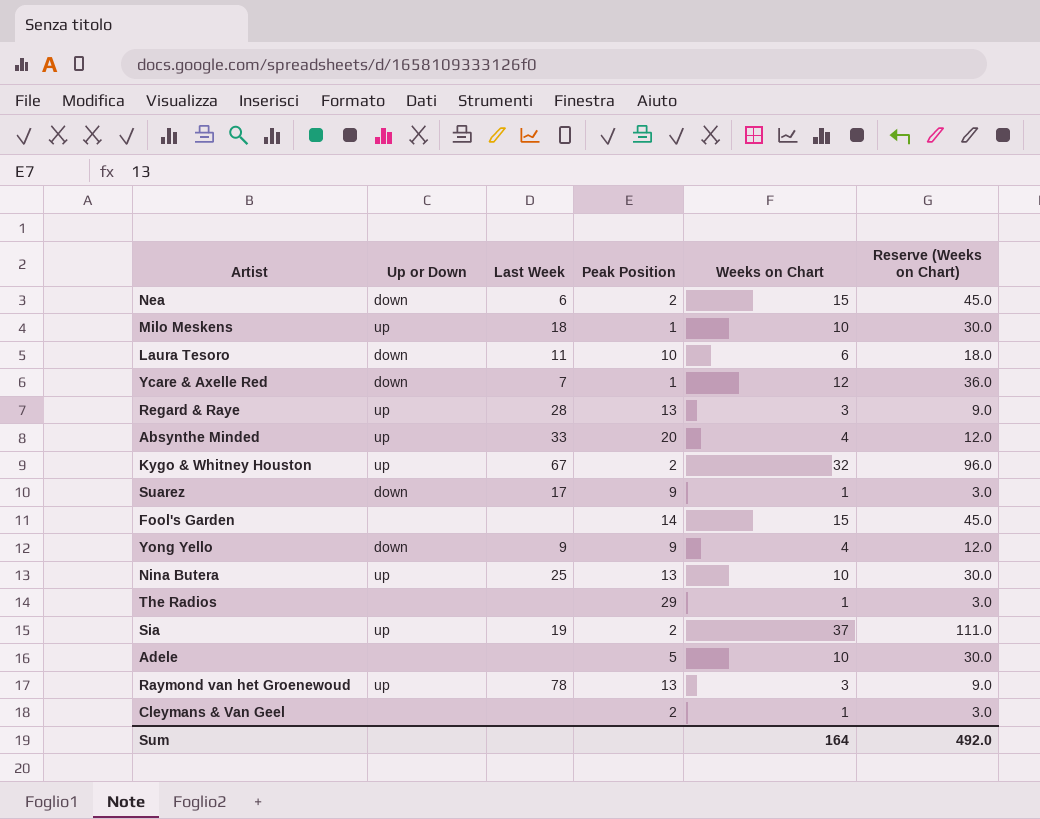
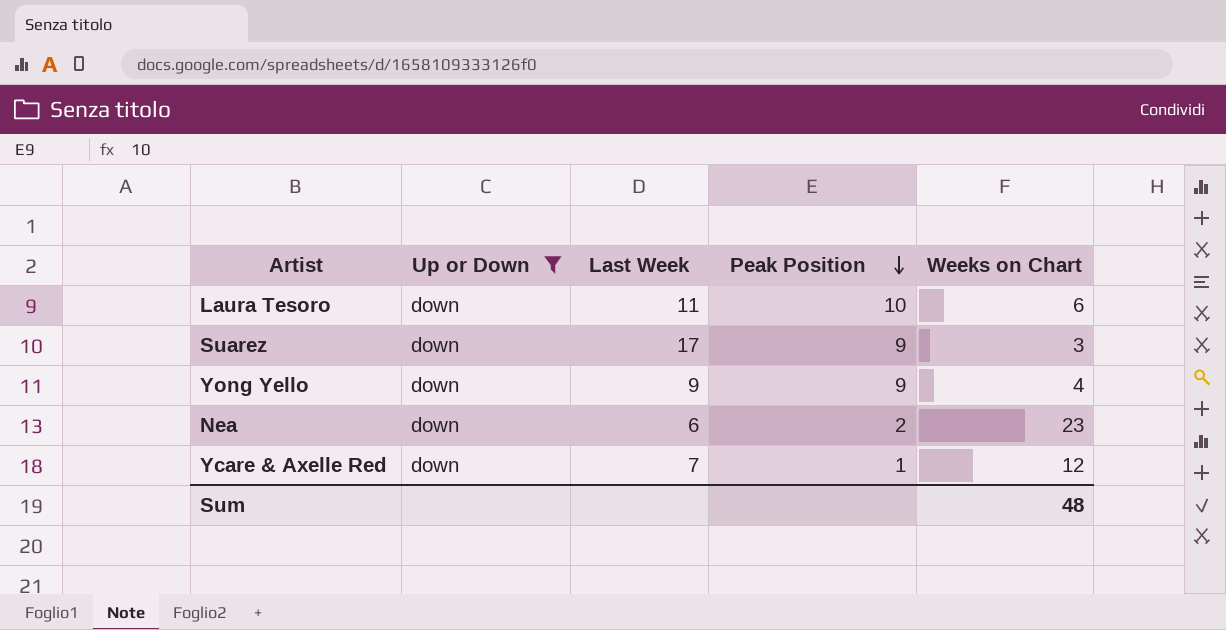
filter: none -> Up or Down = down
row order: none -> Peak Position descending
column Reserve (Weeks on Chart) | formula: [Weeks on Chart] * 3 -> none
Suarez | Weeks on Chart: 1 -> 3
Nea | Weeks on Chart: 15 -> 23
Sum | Weeks on Chart: 164 -> 48

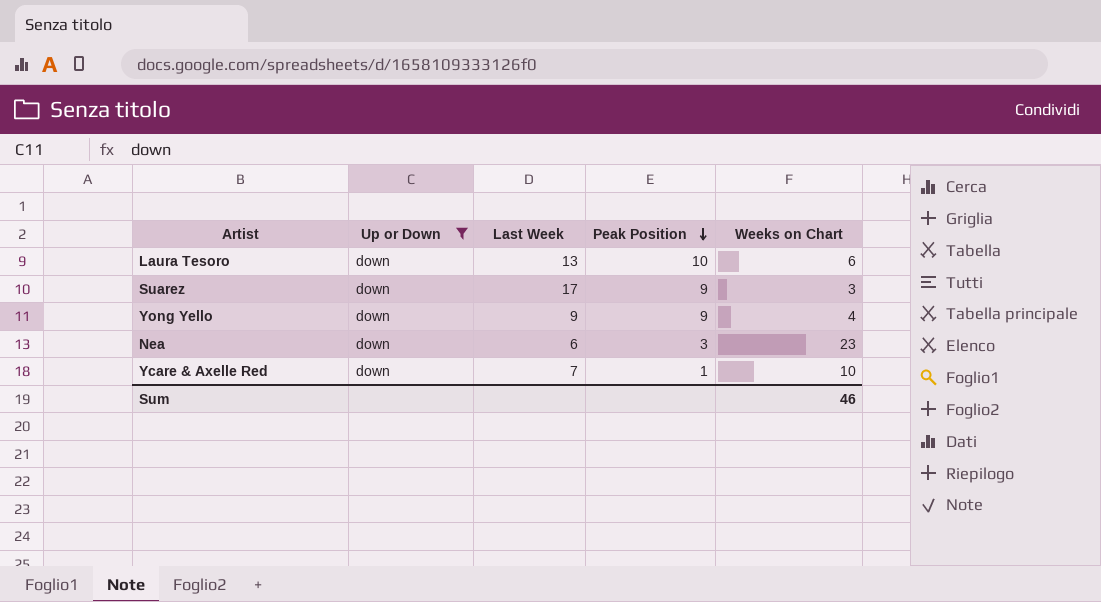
Laura Tesoro | Last Week: 11 -> 13
Nea | Peak Position: 2 -> 3
Ycare & Axelle Red | Weeks on Chart: 12 -> 10
Sum | Weeks on Chart: 48 -> 46

